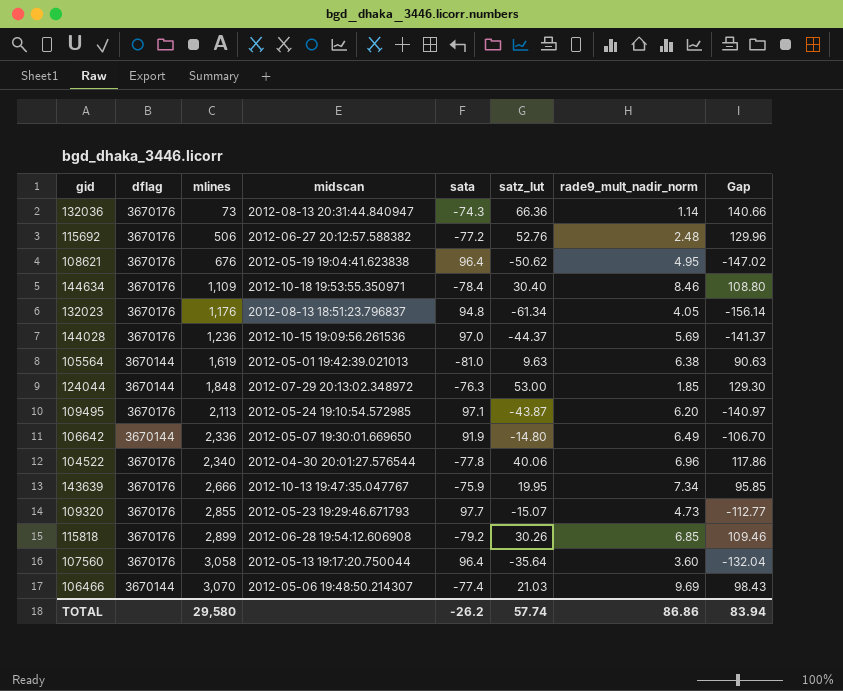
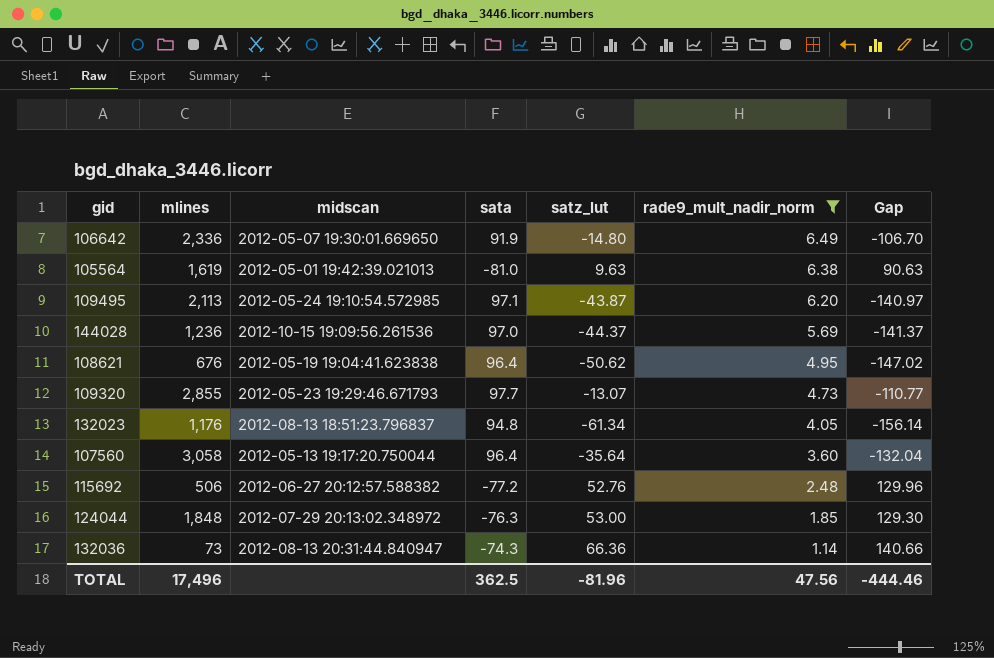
filter: none -> rade9_mult_nadir_norm <= 6.49
row order: mlines ascending -> rade9_mult_nadir_norm descending
column dflag | position: 2 -> none
109320 | satz_lut: -15.07 -> -13.07
109320 | Gap: -112.77 -> -110.77
TOTAL | mlines: 29,580 -> 17,496
TOTAL | sata: -26.2 -> 362.5
TOTAL | satz_lut: 57.74 -> -81.96
TOTAL | rade9_mult_nadir_norm: 86.86 -> 47.56
TOTAL | Gap: 83.94 -> -444.46

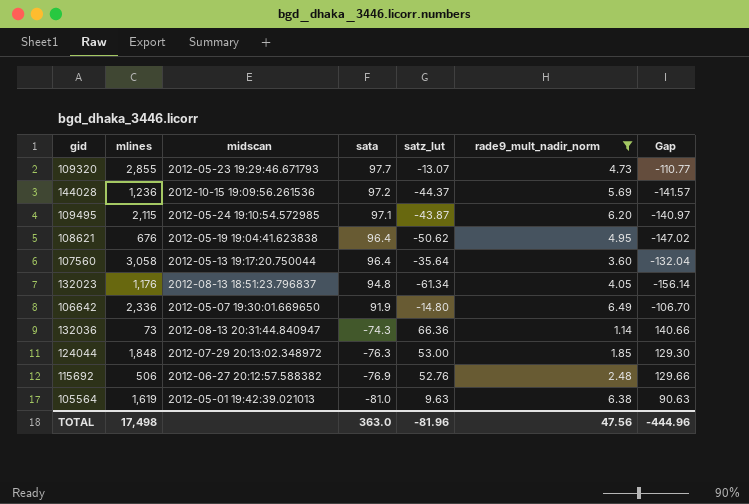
row order: rade9_mult_nadir_norm descending -> sata descending
144028 | sata: 97.0 -> 97.2
144028 | Gap: -141.37 -> -141.57
109495 | mlines: 2,113 -> 2,115
115692 | sata: -77.2 -> -76.9
115692 | Gap: 129.96 -> 129.66
TOTAL | mlines: 17,496 -> 17,498
TOTAL | sata: 362.5 -> 363.0
TOTAL | Gap: -444.46 -> -444.96

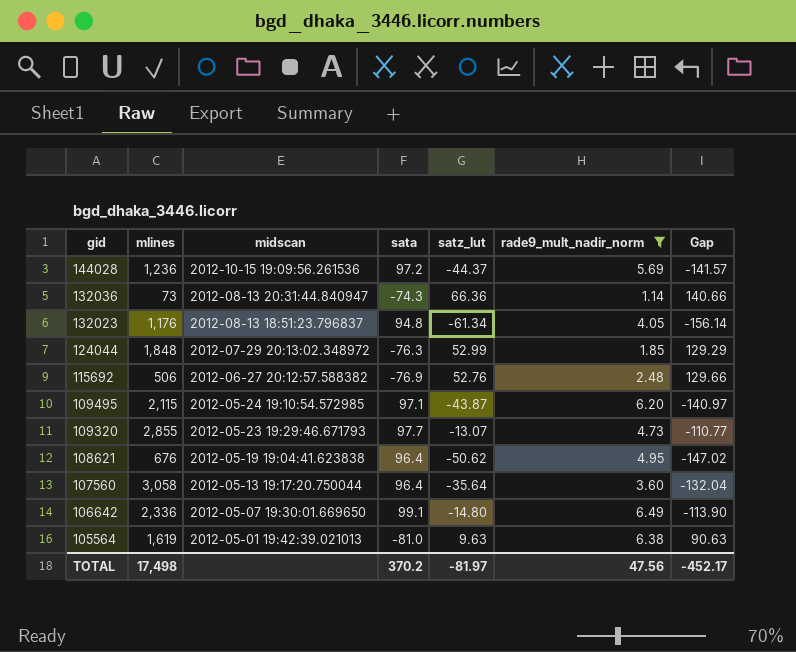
row order: sata descending -> gid descending
124044 | satz_lut: 53.00 -> 52.99
124044 | Gap: 129.30 -> 129.29
106642 | sata: 91.9 -> 99.1
106642 | Gap: -106.70 -> -113.90
TOTAL | sata: 363.0 -> 370.2
TOTAL | satz_lut: -81.96 -> -81.97
TOTAL | Gap: -444.96 -> -452.17

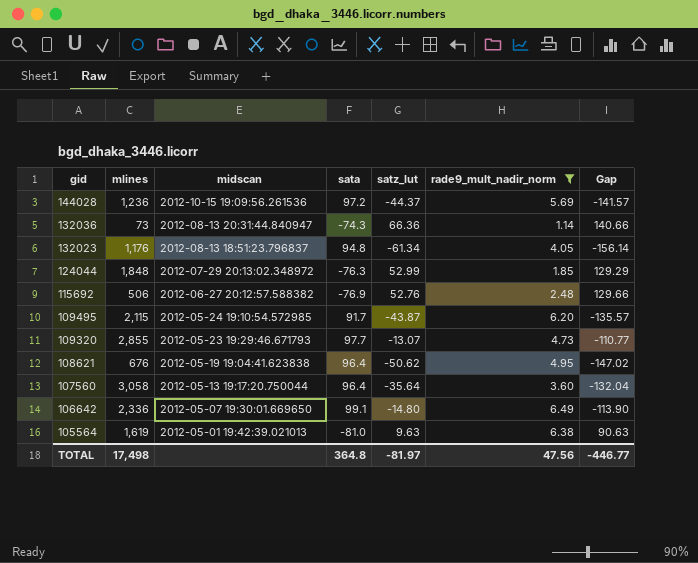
109495 | sata: 97.1 -> 91.7
109495 | Gap: -140.97 -> -135.57
TOTAL | sata: 370.2 -> 364.8
TOTAL | Gap: -452.17 -> -446.77

